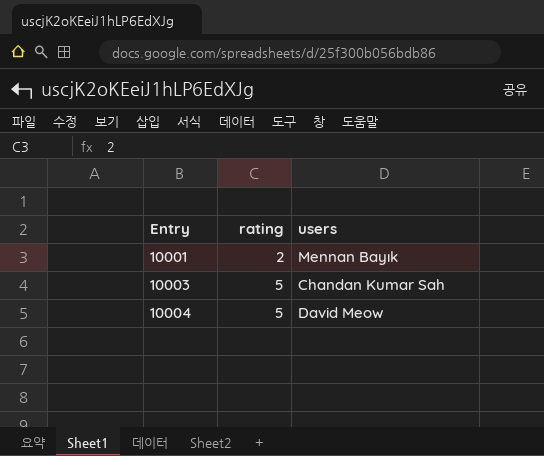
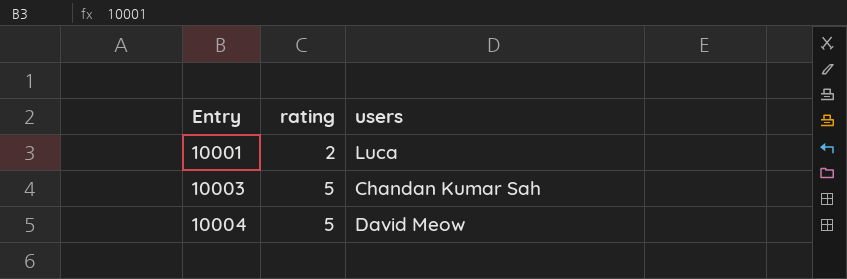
10001 | users: Mennan Bayık -> Luca

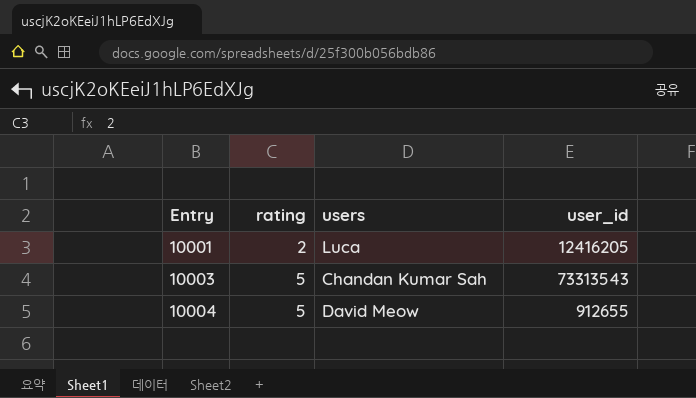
column user_id | position: none -> 4

